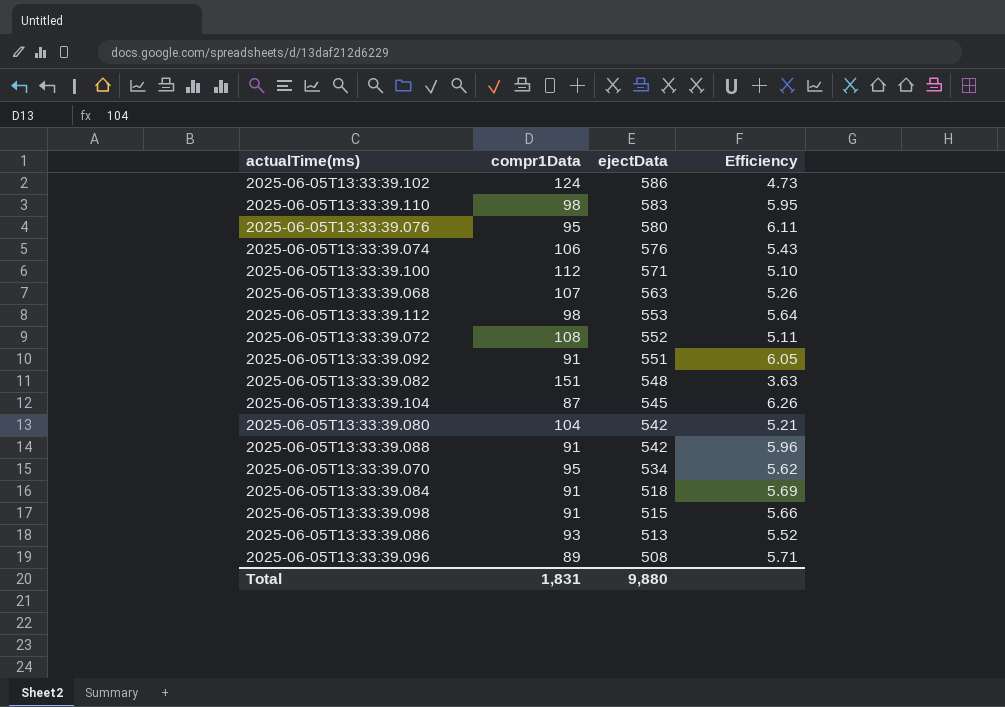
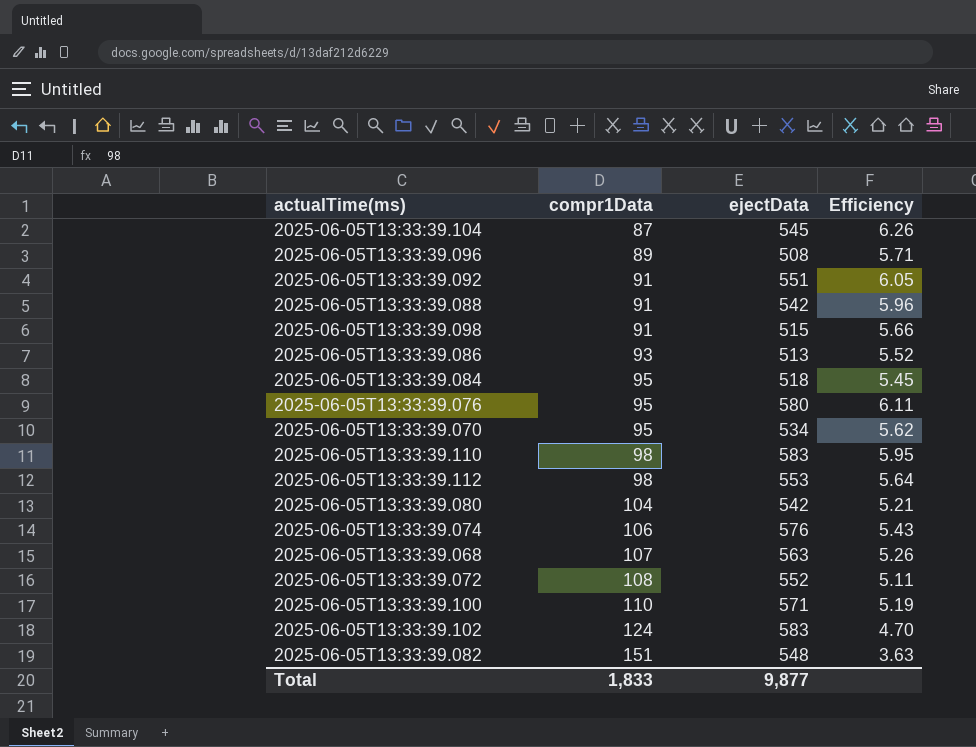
row order: ejectData descending -> compr1Data ascending
2025-06-05T13:33:39.084 | compr1Data: 91 -> 95
2025-06-05T13:33:39.084 | Efficiency: 5.69 -> 5.45
2025-06-05T13:33:39.100 | compr1Data: 112 -> 110
2025-06-05T13:33:39.100 | Efficiency: 5.10 -> 5.19
2025-06-05T13:33:39.102 | ejectData: 586 -> 583
2025-06-05T13:33:39.102 | Efficiency: 4.73 -> 4.70
Total | compr1Data: 1,831 -> 1,833
Total | ejectData: 9,880 -> 9,877

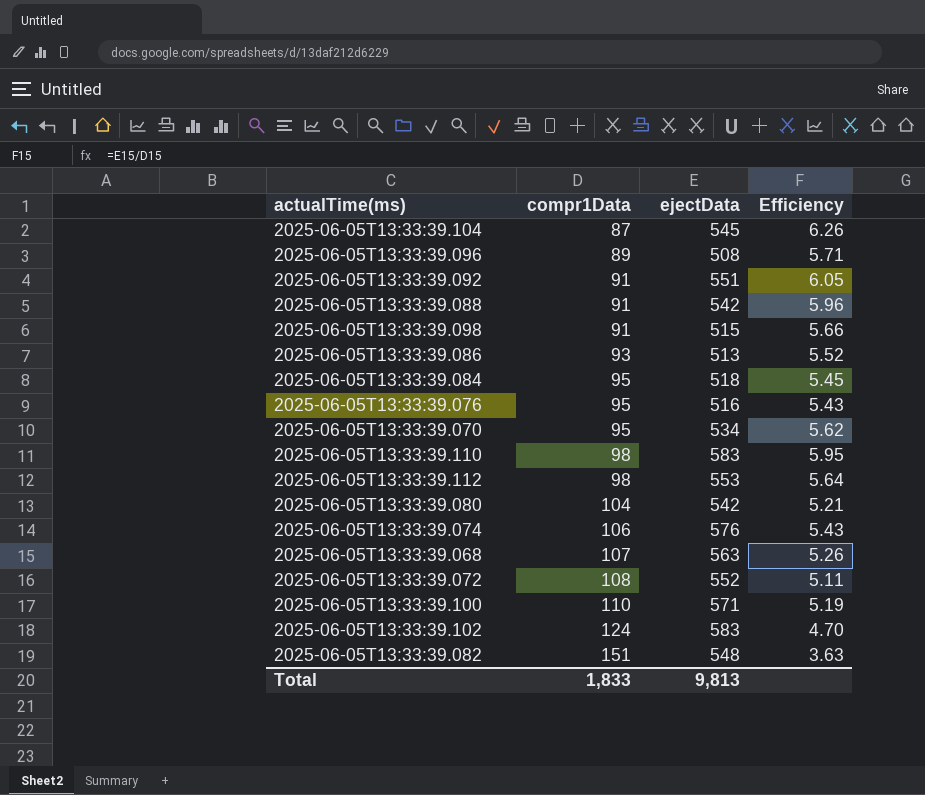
2025-06-05T13:33:39.076 | ejectData: 580 -> 516
2025-06-05T13:33:39.076 | Efficiency: 6.11 -> 5.43
Total | ejectData: 9,877 -> 9,813

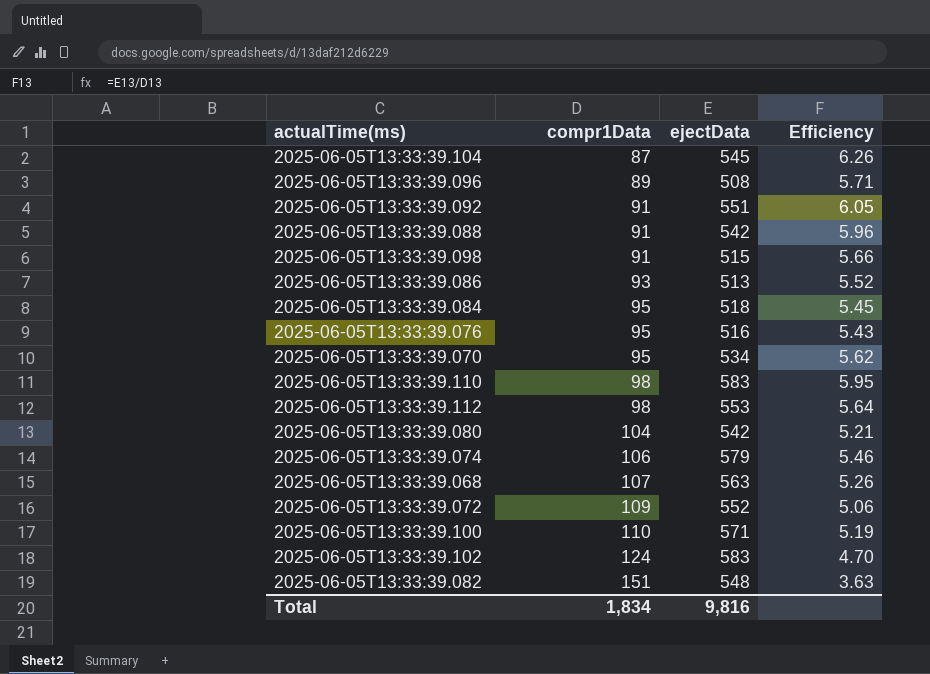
2025-06-05T13:33:39.074 | ejectData: 576 -> 579
2025-06-05T13:33:39.074 | Efficiency: 5.43 -> 5.46
2025-06-05T13:33:39.072 | compr1Data: 108 -> 109
2025-06-05T13:33:39.072 | Efficiency: 5.11 -> 5.06
Total | compr1Data: 1,833 -> 1,834
Total | ejectData: 9,813 -> 9,816

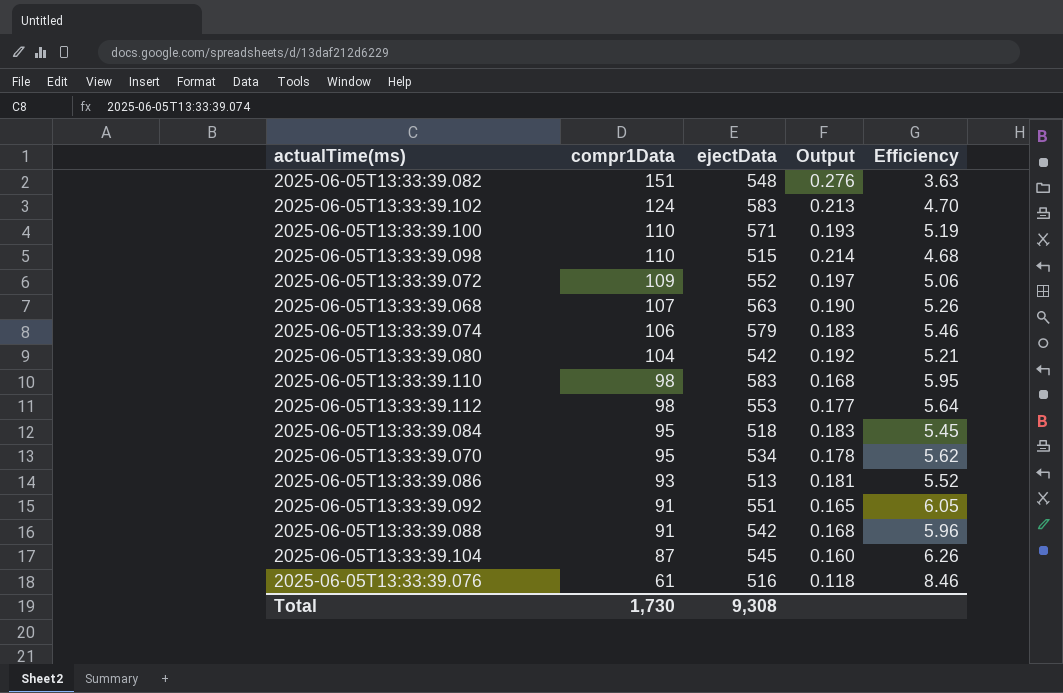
row order: compr1Data ascending -> compr1Data descending
column Output | formula: none -> [compr1Data] / [ejectData]
row 2025-06-05T13:33:39.096: 89 | 508 | 5.71 -> none
2025-06-05T13:33:39.098 | compr1Data: 91 -> 110
2025-06-05T13:33:39.098 | Efficiency: 5.66 -> 4.68
2025-06-05T13:33:39.076 | compr1Data: 95 -> 61
2025-06-05T13:33:39.076 | Efficiency: 5.43 -> 8.46
Total | compr1Data: 1,834 -> 1,730
Total | ejectData: 9,816 -> 9,308

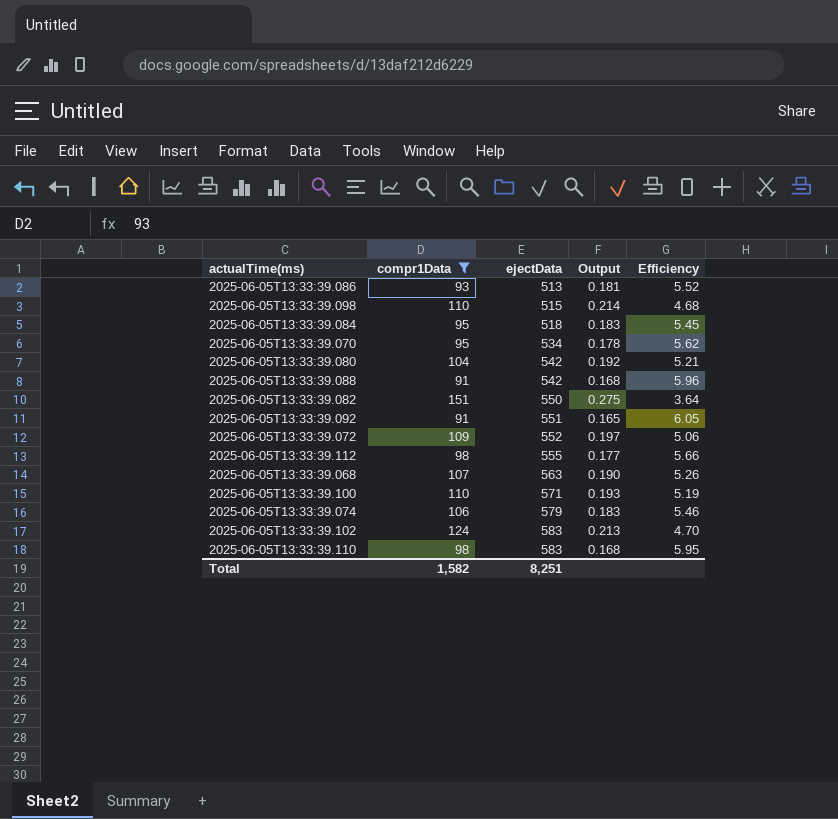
filter: none -> compr1Data >= 91
row order: compr1Data descending -> ejectData ascending
2025-06-05T13:33:39.082 | ejectData: 548 -> 550
2025-06-05T13:33:39.082 | Output: 0.276 -> 0.275
2025-06-05T13:33:39.082 | Efficiency: 3.63 -> 3.64
2025-06-05T13:33:39.112 | ejectData: 553 -> 555
2025-06-05T13:33:39.112 | Efficiency: 5.64 -> 5.66
Total | compr1Data: 1,730 -> 1,582
Total | ejectData: 9,308 -> 8,251

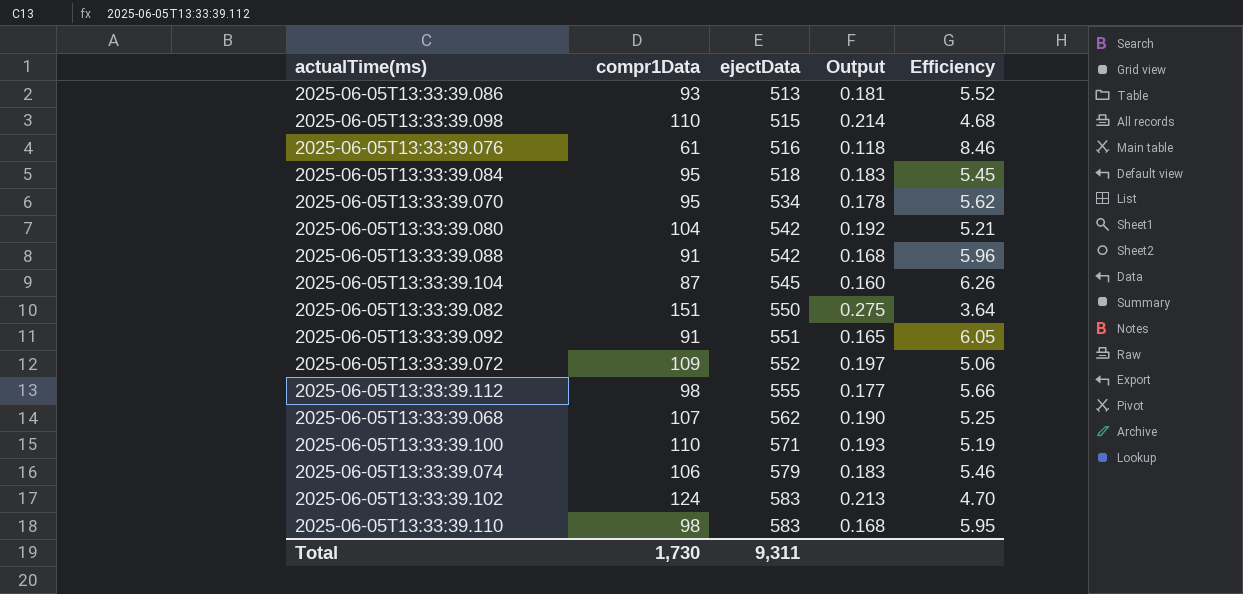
filter: compr1Data >= 91 -> none
2025-06-05T13:33:39.068 | ejectData: 563 -> 562
2025-06-05T13:33:39.068 | Efficiency: 5.26 -> 5.25
Total | compr1Data: 1,582 -> 1,730
Total | ejectData: 8,251 -> 9,311

